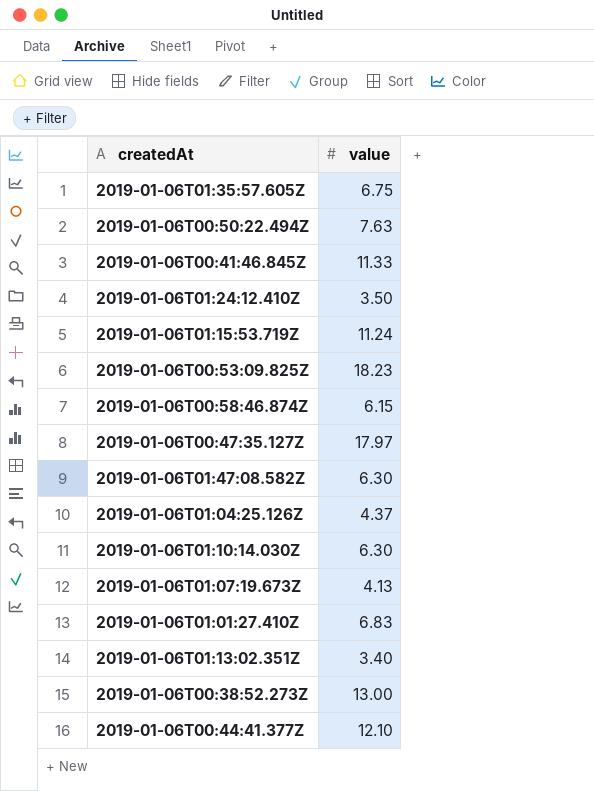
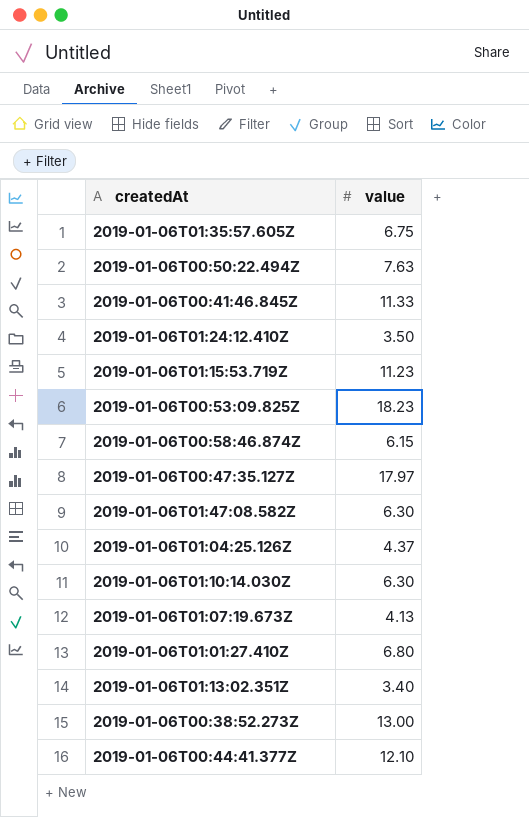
2019-01-06T01:15:53.719Z | value: 11.24 -> 11.23
2019-01-06T01:01:27.410Z | value: 6.83 -> 6.80

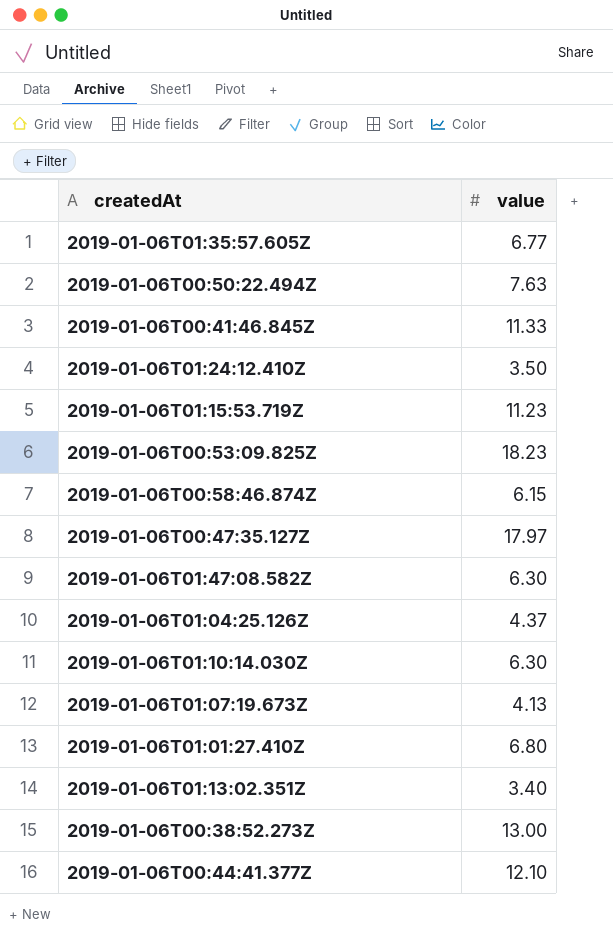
2019-01-06T01:35:57.605Z | value: 6.75 -> 6.77

